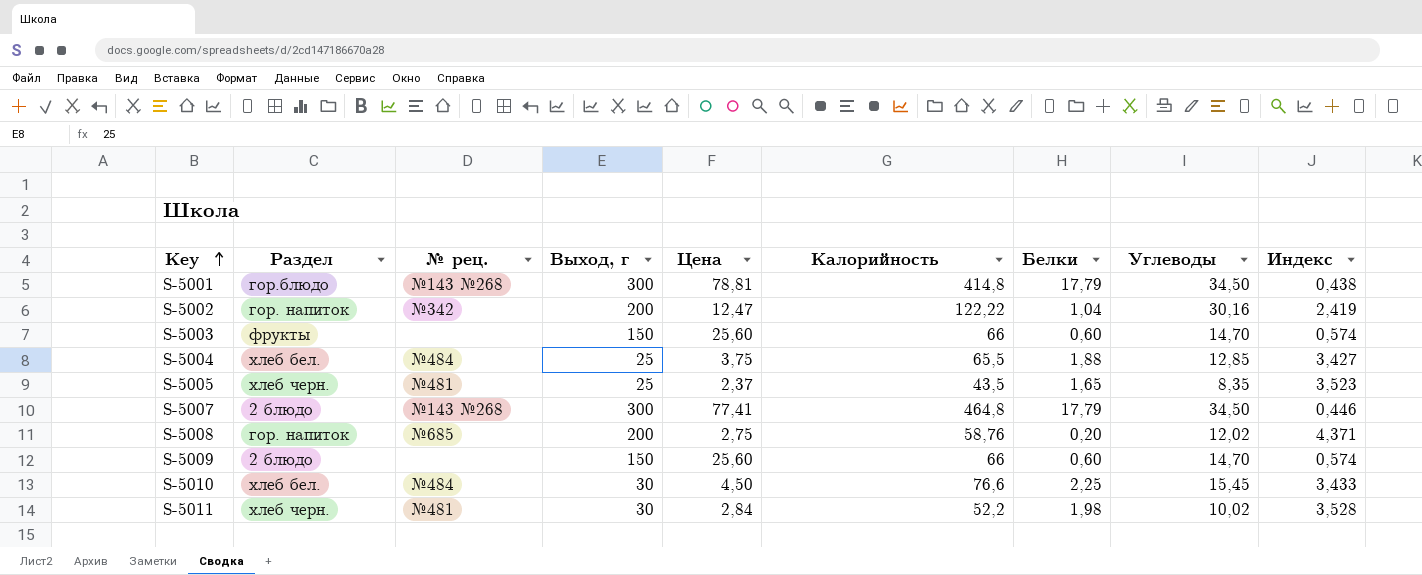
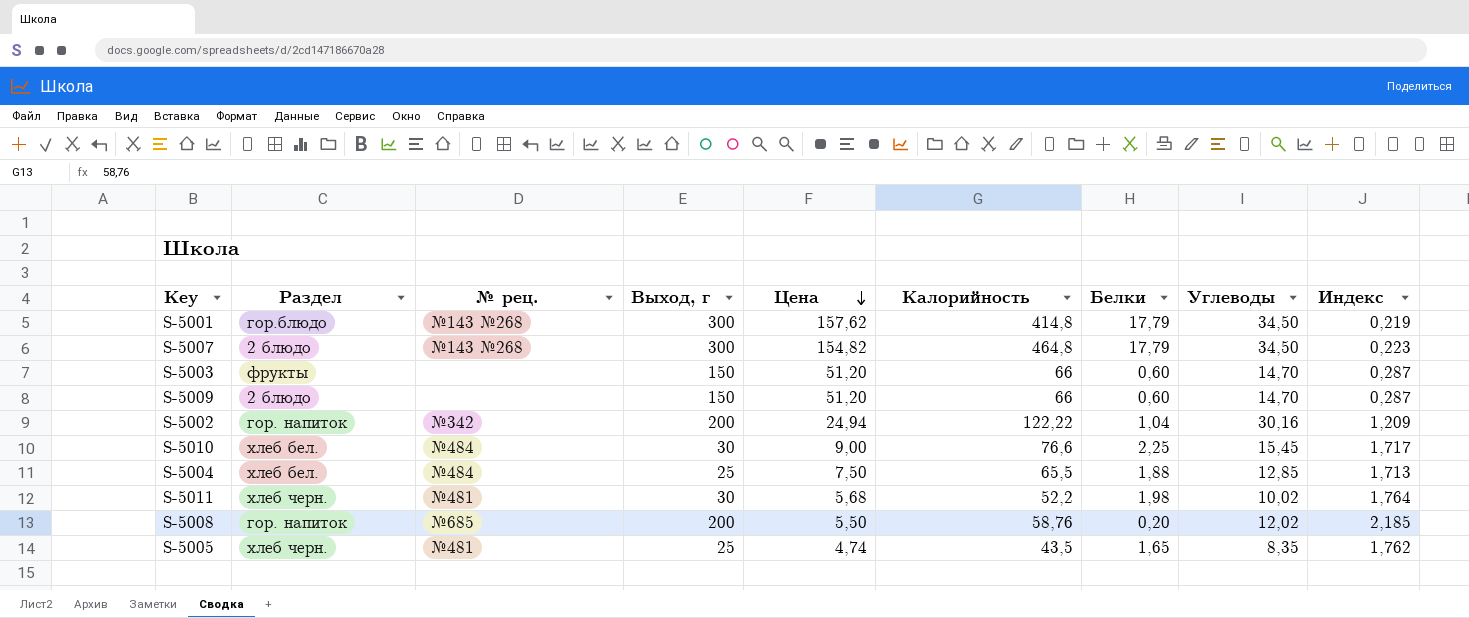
row order: Key ascending -> Цена descending
S-5001 | Цена: 78,81 -> 157,62
S-5001 | Индекс: 0,438 -> 0,219
S-5007 | Цена: 77,41 -> 154,82
S-5007 | Индекс: 0,446 -> 0,223
S-5003 | Цена: 25,60 -> 51,20
S-5003 | Индекс: 0,574 -> 0,287
S-5009 | Цена: 25,60 -> 51,20
S-5009 | Индекс: 0,574 -> 0,287
S-5002 | Цена: 12,47 -> 24,94
S-5002 | Индекс: 2,419 -> 1,209
S-5010 | Цена: 4,50 -> 9,00
S-5010 | Индекс: 3,433 -> 1,717
S-5004 | Цена: 3,75 -> 7,50
S-5004 | Индекс: 3,427 -> 1,713
S-5011 | Цена: 2,84 -> 5,68
S-5011 | Индекс: 3,528 -> 1,764
S-5008 | Цена: 2,75 -> 5,50
S-5008 | Индекс: 4,371 -> 2,185
S-5005 | Цена: 2,37 -> 4,74
S-5005 | Индекс: 3,523 -> 1,762

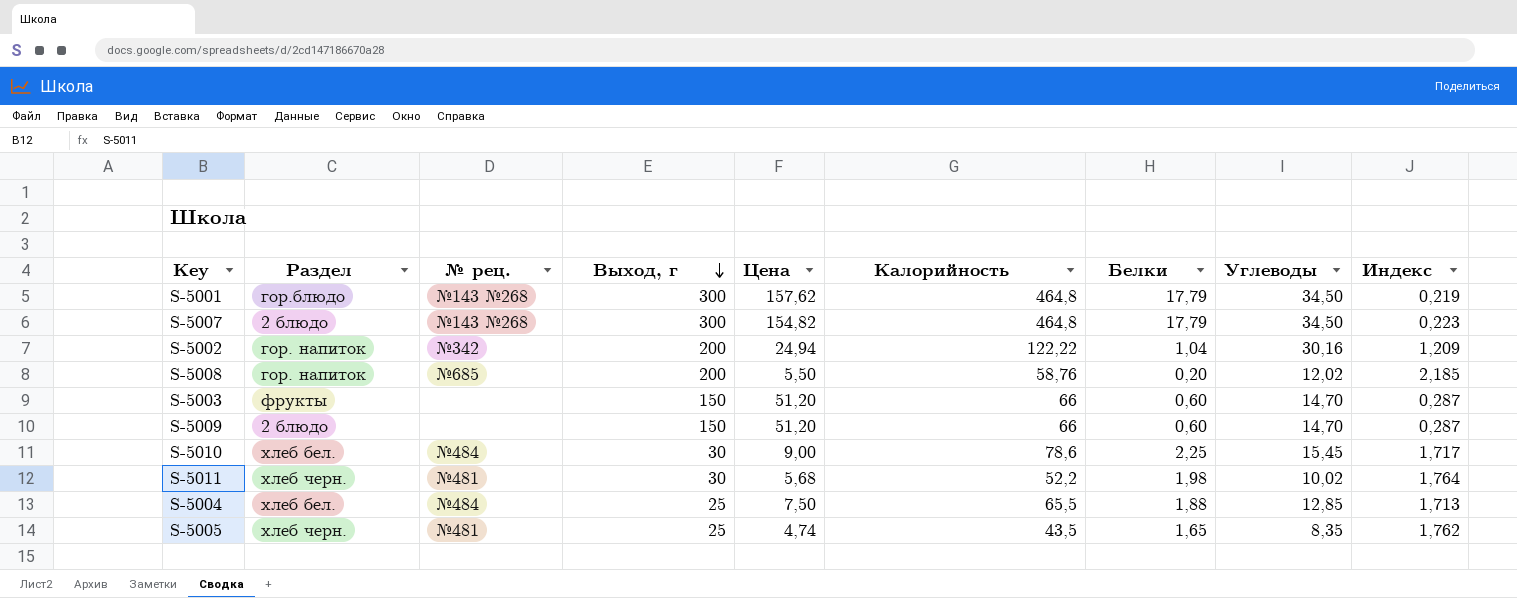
row order: Цена descending -> Выход, г descending
S-5001 | Калорийность: 414,8 -> 464,8
S-5010 | Калорийность: 76,6 -> 78,6

